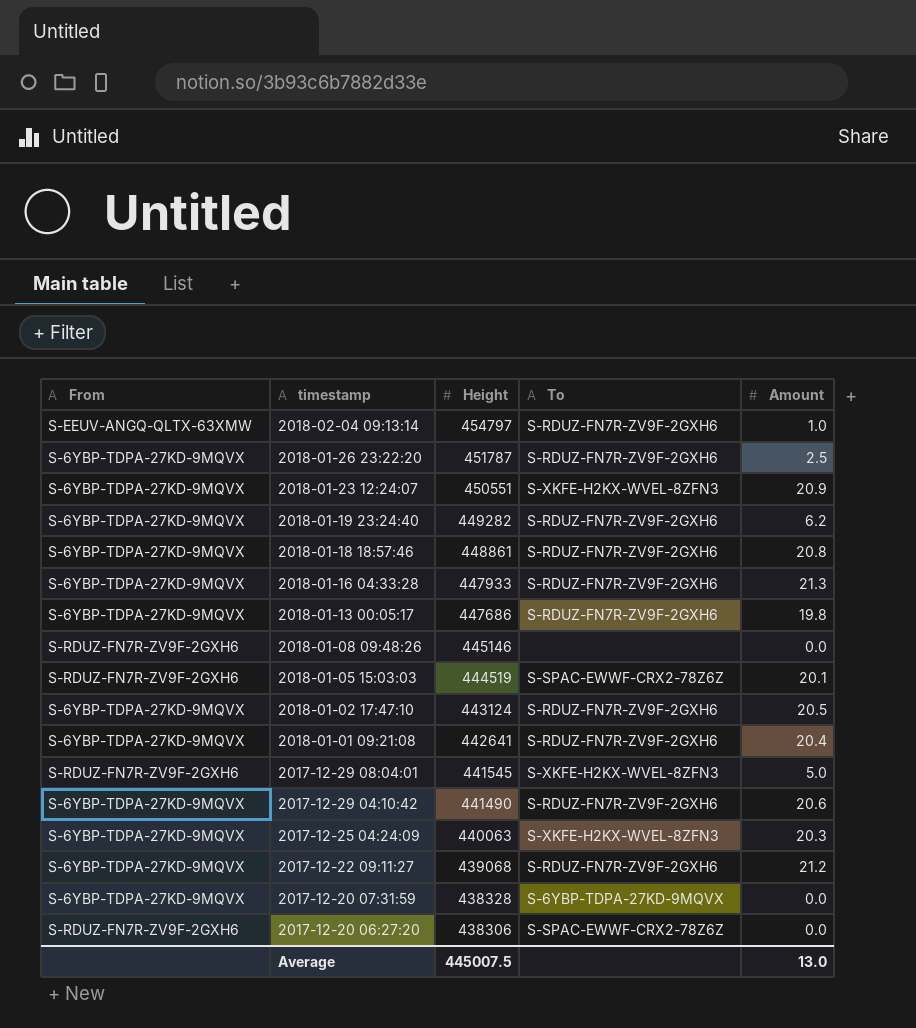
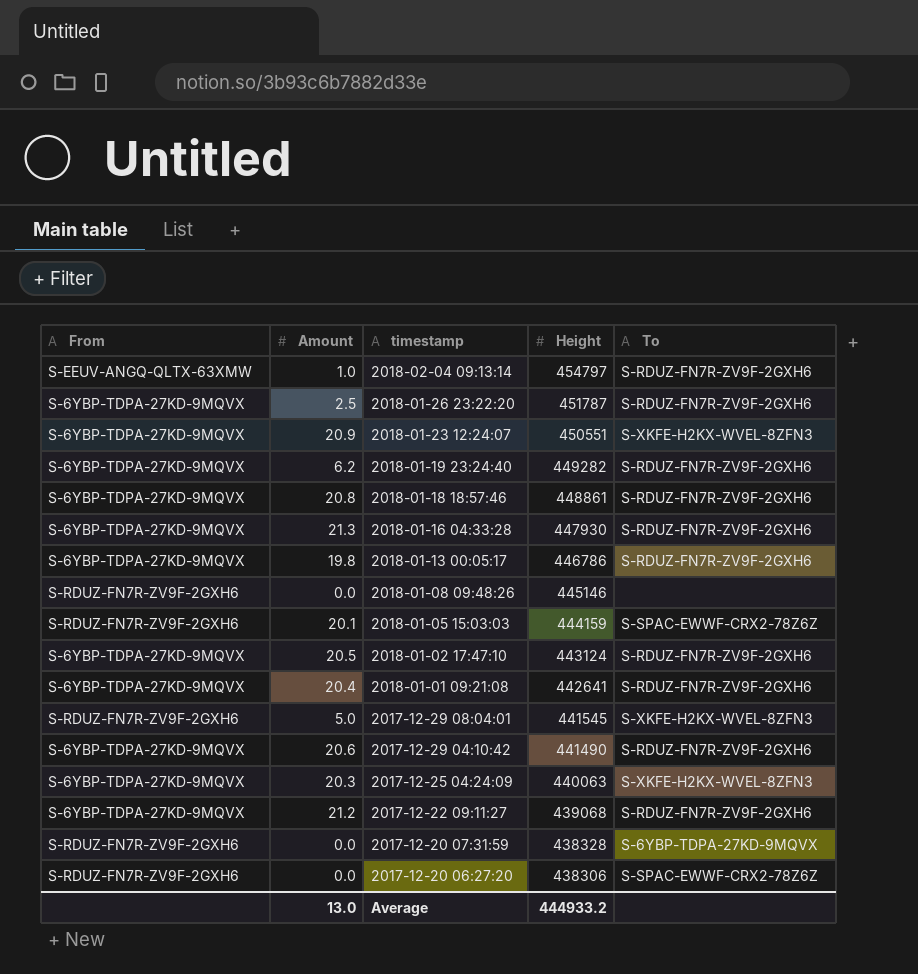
column Amount | position: 5 -> 2
2018-01-16 04:33:28 | Height: 447933 -> 447930
2018-01-13 00:05:17 | Height: 447686 -> 446786
2018-01-05 15:03:03 | Height: 444519 -> 444159
2017-12-20 07:31:59 | From: S-6YBP-TDPA-27KD-9MQVX -> S-RDUZ-FN7R-ZV9F-2GXH6
Average | Height: 445007.5 -> 444933.2

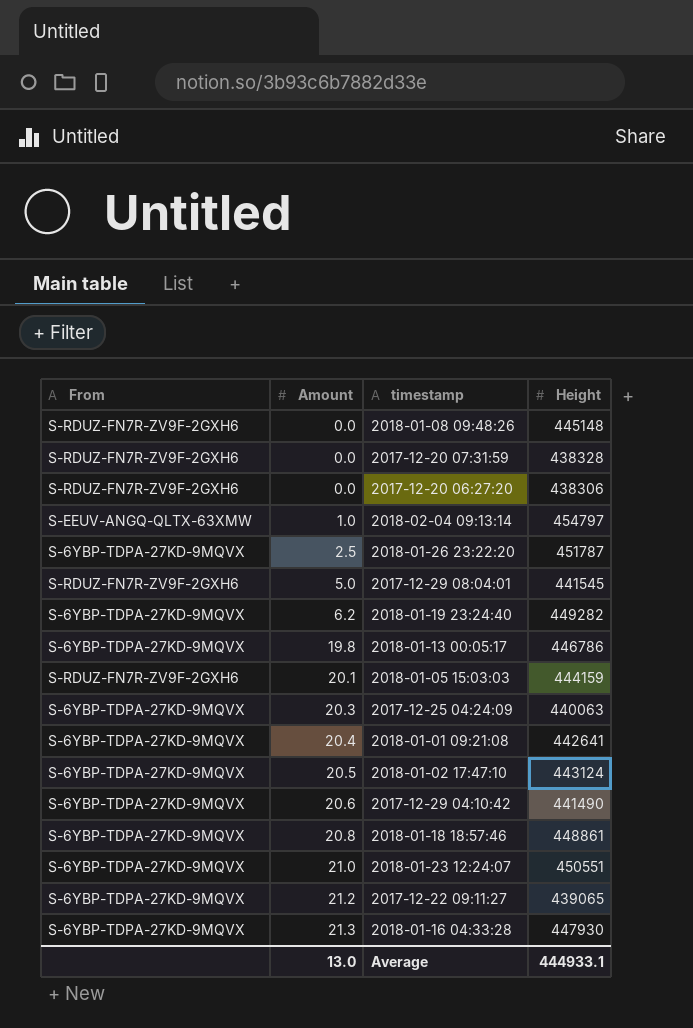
row order: timestamp descending -> Amount ascending
column To | position: 5 -> none
2018-01-08 09:48:26 | Height: 445146 -> 445148
2018-01-23 12:24:07 | Amount: 20.9 -> 21.0
2017-12-22 09:11:27 | Height: 439068 -> 439065
Average | Height: 444933.2 -> 444933.1

